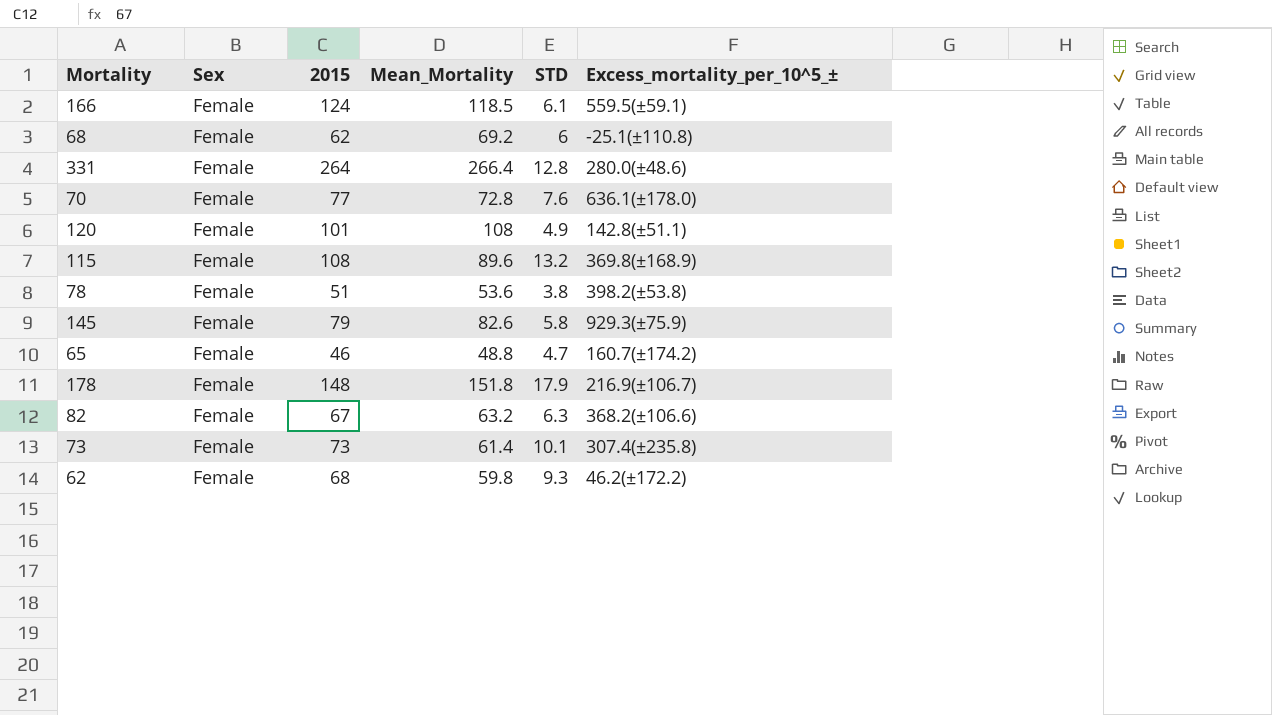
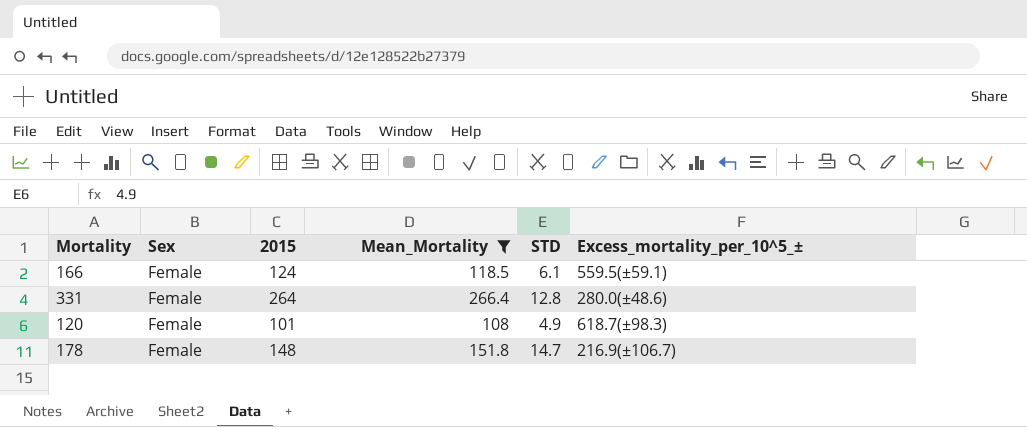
filter: none -> Mean_Mortality >= 108
120 | Excess_mortality_per_10^5_±: 142.8(±51.1) -> 618.7(±98.3)
178 | STD: 17.9 -> 14.7

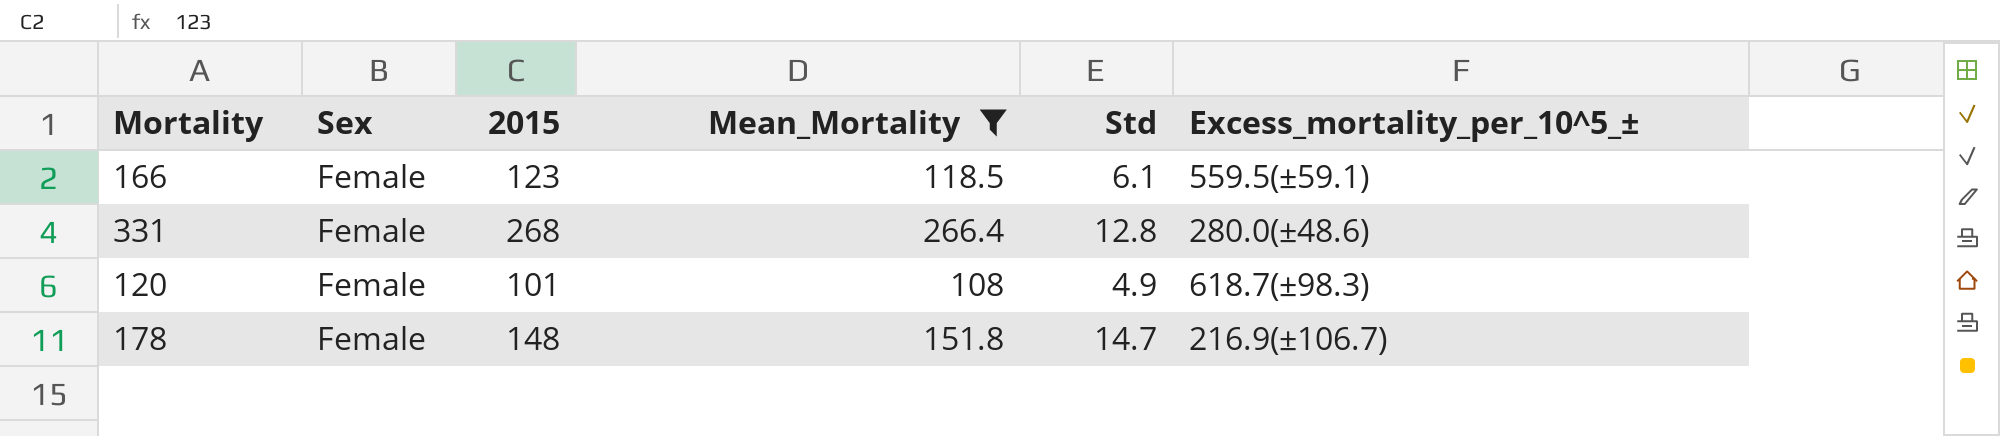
column name: STD -> Std
166 | 2015: 124 -> 123
331 | 2015: 264 -> 268

